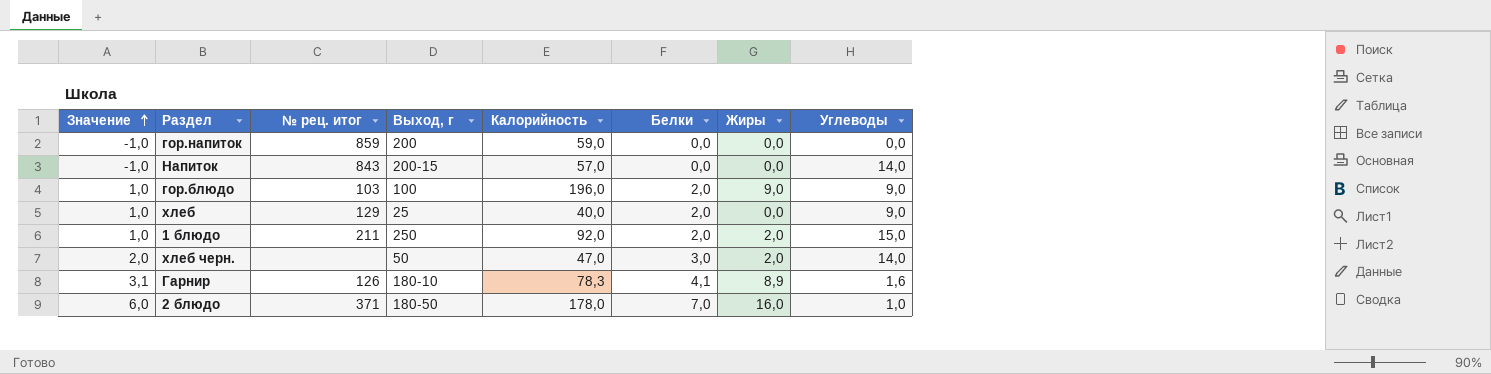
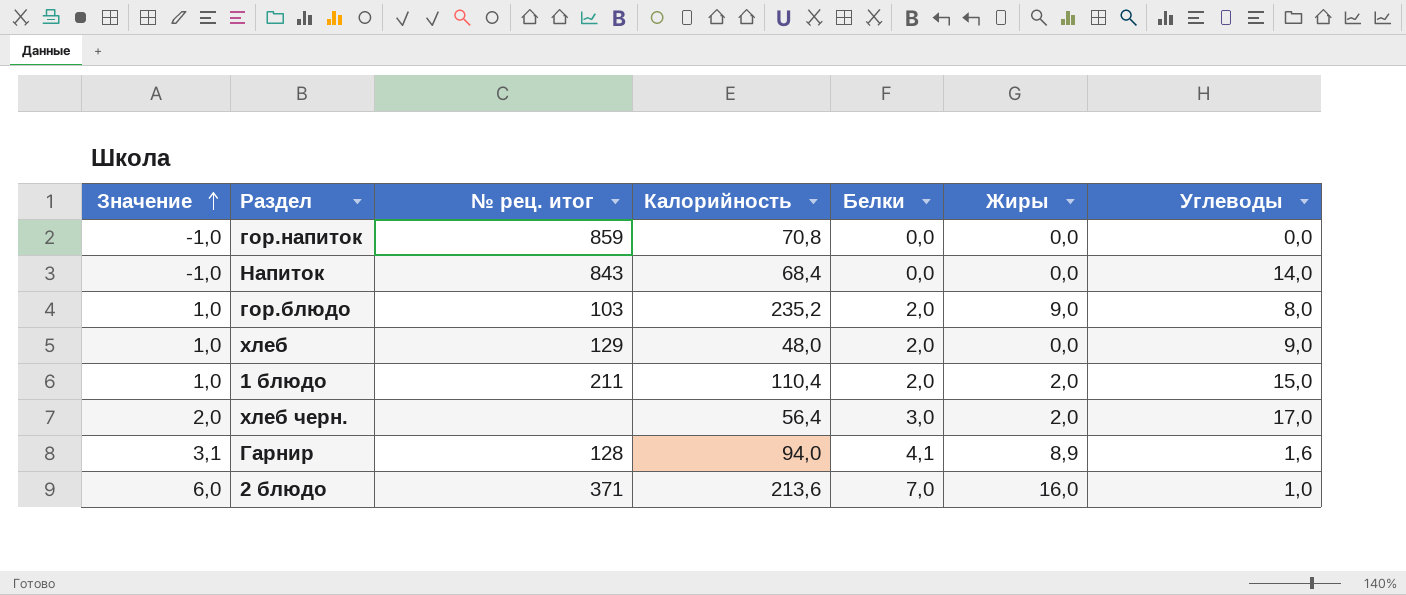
column Выход, г | position: 4 -> none
гор.напиток | Калорийность: 59,0 -> 70,8
Напиток | Калорийность: 57,0 -> 68,4
гор.блюдо | Калорийность: 196,0 -> 235,2
гор.блюдо | Углеводы: 9,0 -> 8,0
хлеб | Калорийность: 40,0 -> 48,0
1 блюдо | Калорийность: 92,0 -> 110,4
хлеб черн. | Калорийность: 47,0 -> 56,4
хлеб черн. | Углеводы: 14,0 -> 17,0
Гарнир | № рец. итог: 126 -> 128
Гарнир | Калорийность: 78,3 -> 94,0
2 блюдо | Калорийность: 178,0 -> 213,6

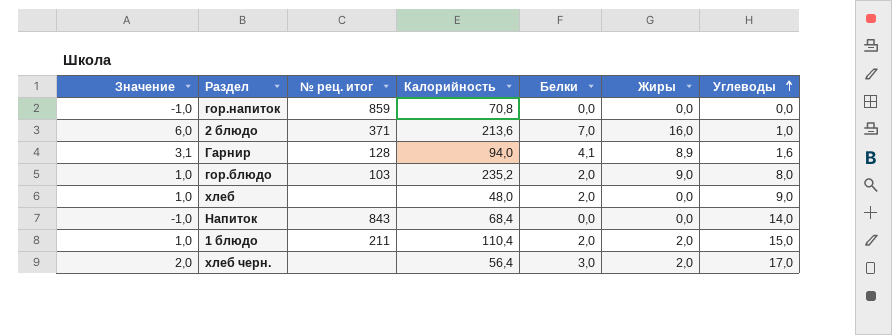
row order: Значение ascending -> Углеводы ascending
хлеб | № рец. итог: 129 -> none

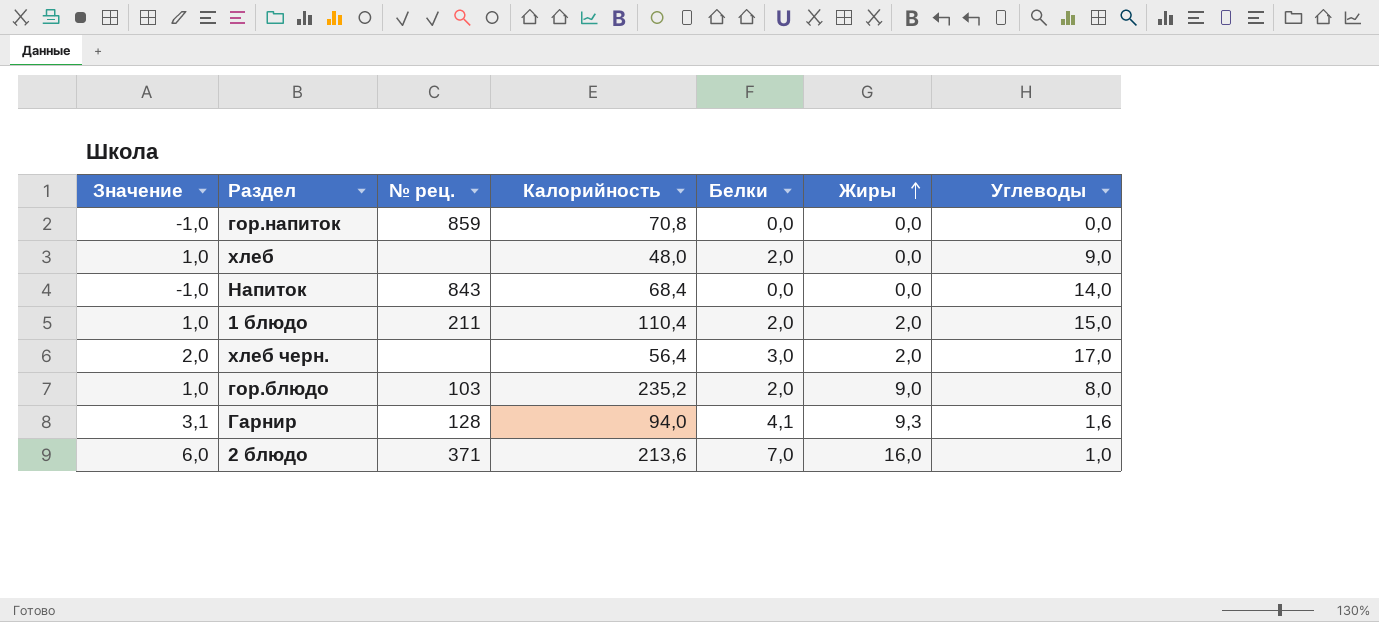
row order: Углеводы ascending -> Жиры ascending
column name: № рец. итог -> № рец.
Гарнир | Жиры: 8,9 -> 9,3

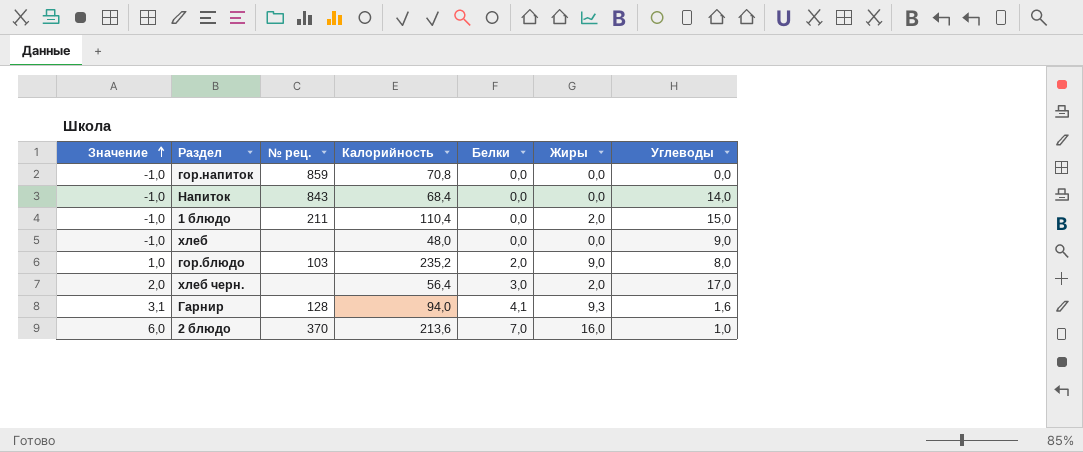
row order: Жиры ascending -> Значение ascending
1 блюдо | Значение: 1,0 -> -1,0
1 блюдо | Белки: 2,0 -> 0,0
хлеб | Значение: 1,0 -> -1,0
хлеб | Белки: 2,0 -> 0,0
2 блюдо | № рец.: 371 -> 370

